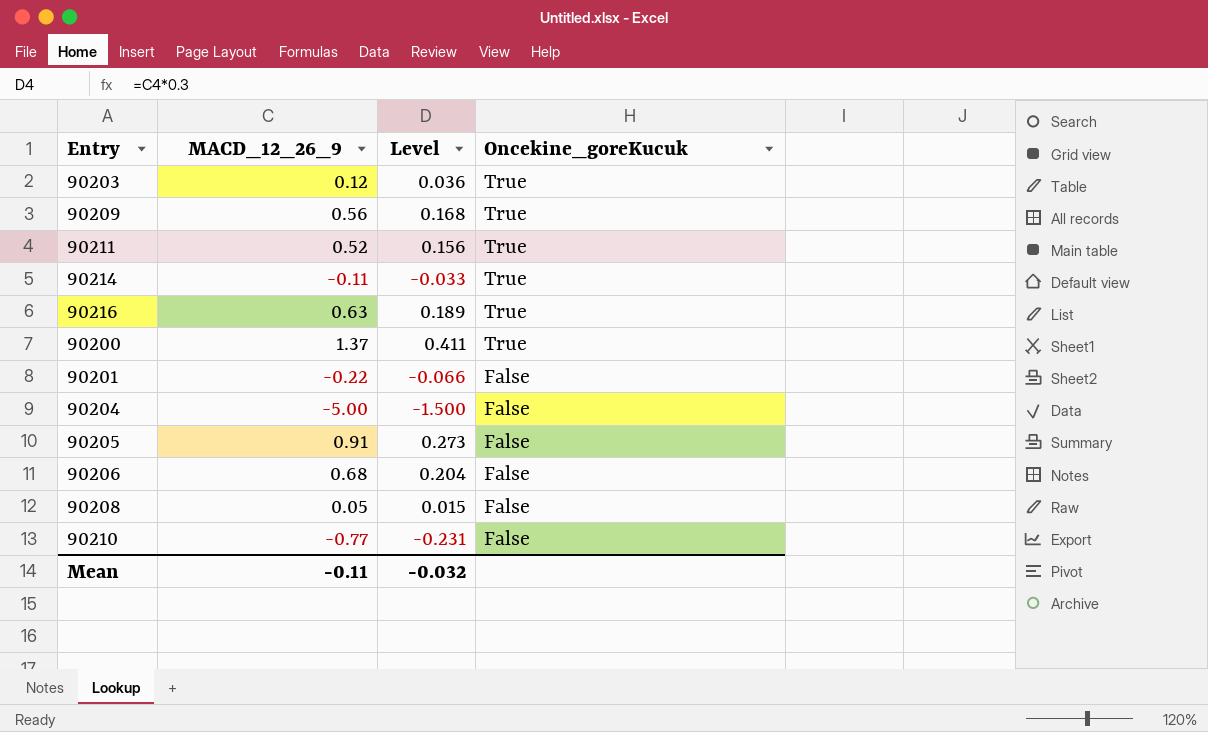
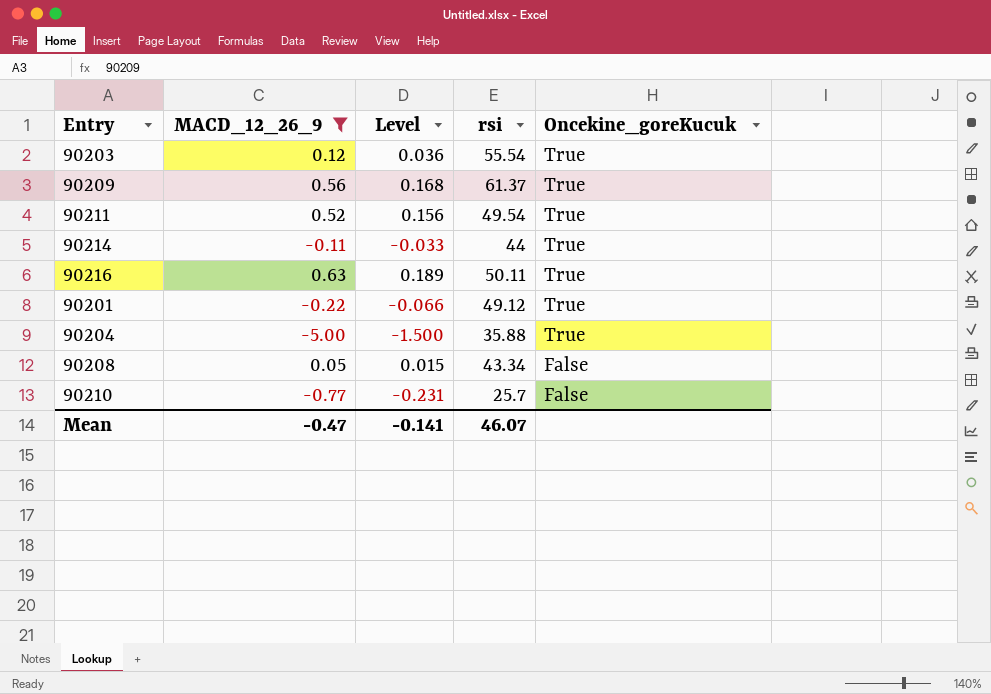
filter: none -> MACD_12_26_9 <= 0.63
column rsi | position: none -> 4
90201 | Oncekine_goreKucuk: False -> True
90204 | Oncekine_goreKucuk: False -> True
Mean | MACD_12_26_9: -0.11 -> -0.47
Mean | Level: -0.032 -> -0.141

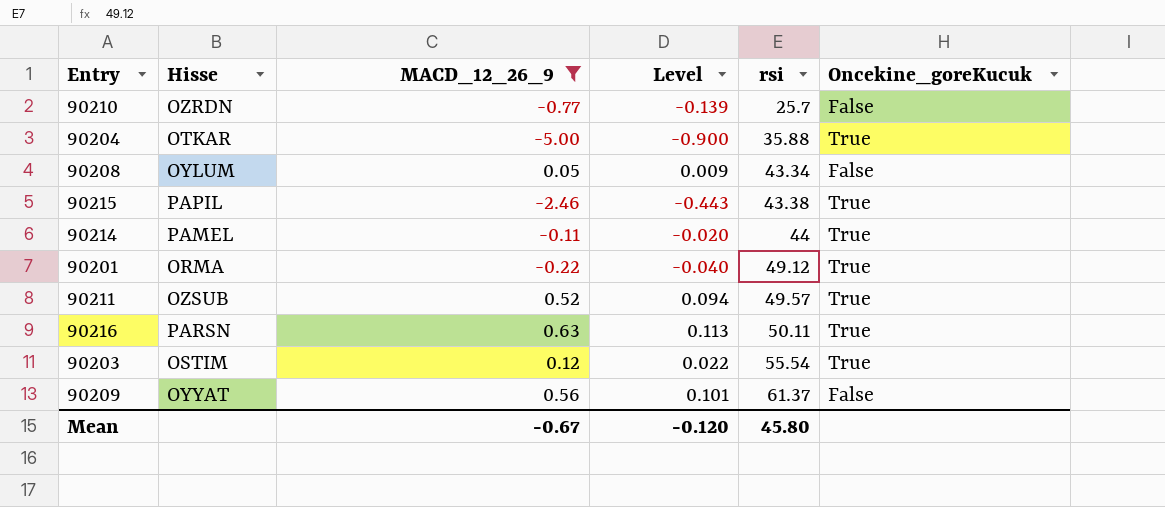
row order: Oncekine_goreKucuk descending -> rsi ascending
column Hisse | position: none -> 2
column Level | formula: [MACD_12_26_9] * 0.3 -> [MACD_12_26_9] * 0.18
row 90215: none -> PAPIL | -2.46 | -0.443 | 43.38 | True
90211 | rsi: 49.54 -> 49.57
90209 | Oncekine_goreKucuk: True -> False
Mean | MACD_12_26_9: -0.47 -> -0.67
Mean | Level: -0.141 -> -0.120
Mean | rsi: 46.07 -> 45.80

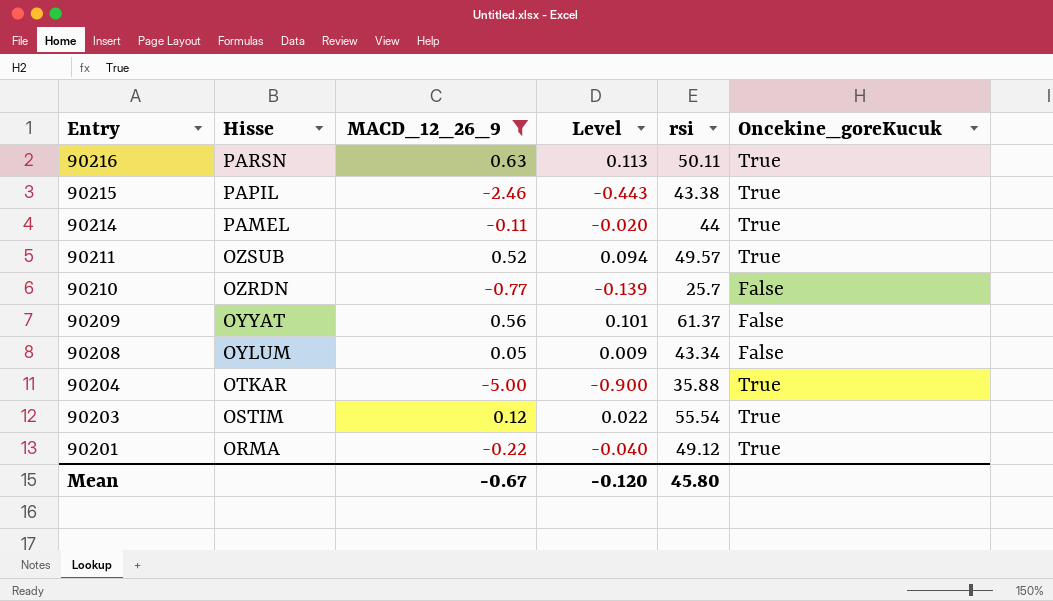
row order: rsi ascending -> Entry descending

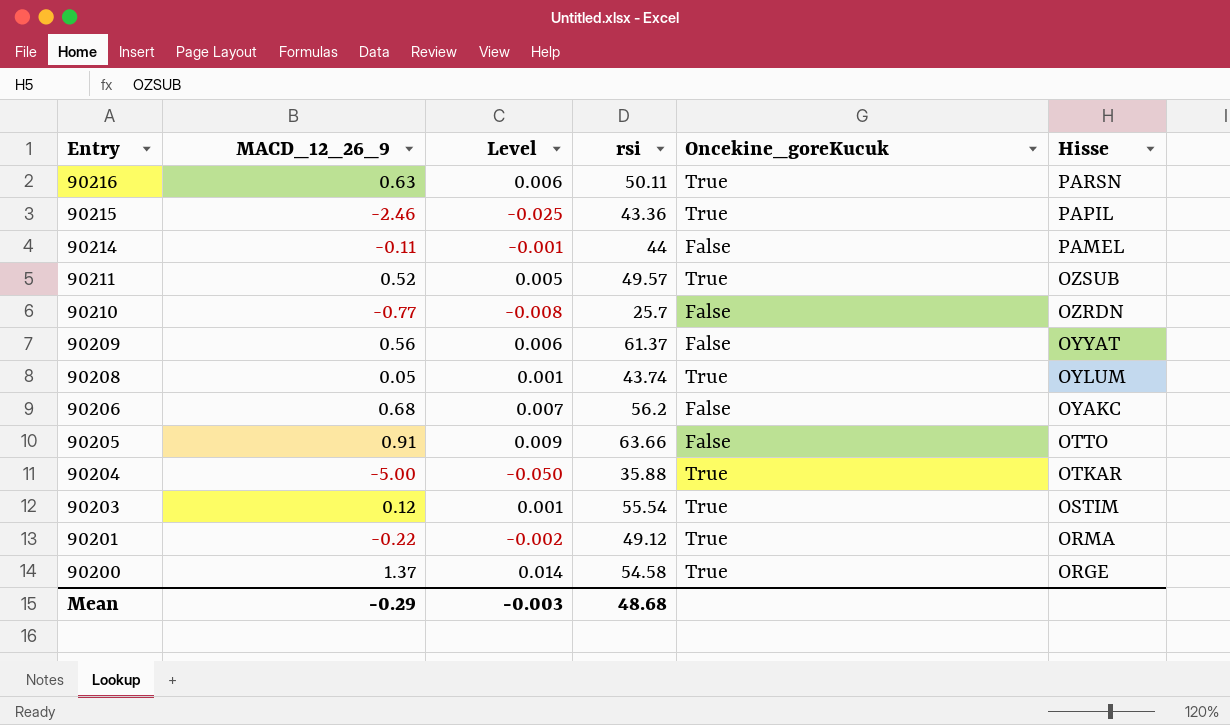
filter: MACD_12_26_9 <= 0.63 -> none
column Level | formula: [MACD_12_26_9] * 0.18 -> [MACD_12_26_9] * 0.01
column Hisse | position: 2 -> 6
90215 | rsi: 43.38 -> 43.36
90214 | Oncekine_goreKucuk: True -> False
90208 | rsi: 43.34 -> 43.74
90208 | Oncekine_goreKucuk: False -> True
Mean | MACD_12_26_9: -0.67 -> -0.29
Mean | Level: -0.120 -> -0.003
Mean | rsi: 45.80 -> 48.68

